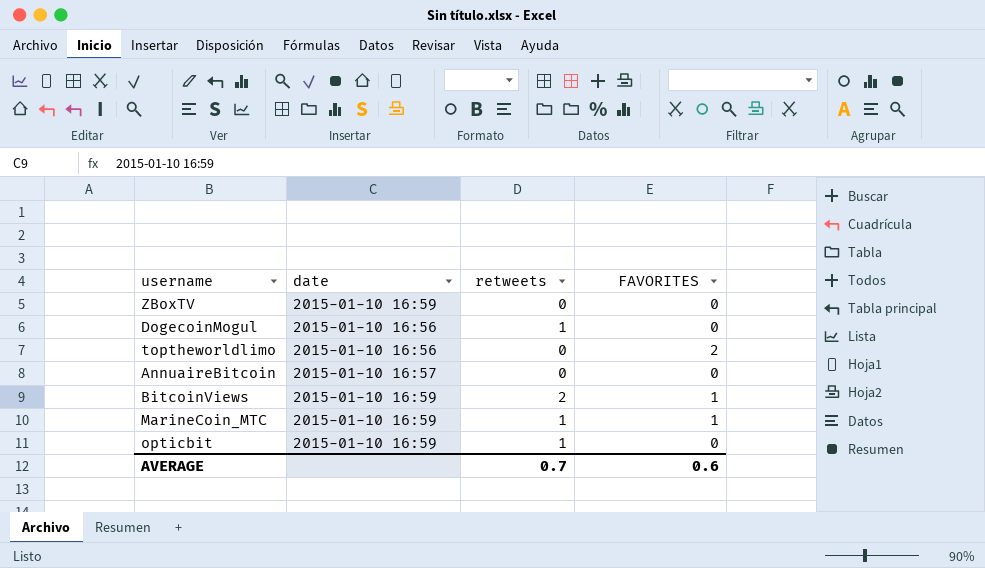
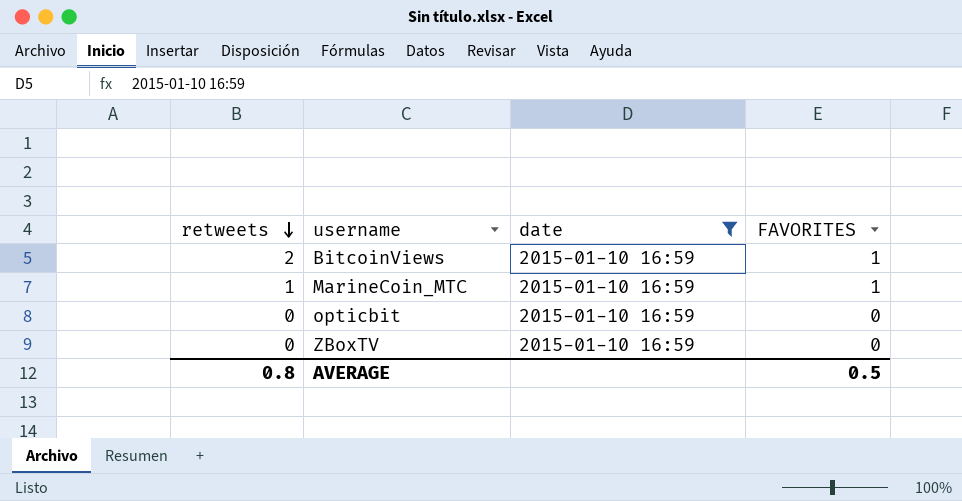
filter: none -> date = 2015-01-10 16:59
row order: none -> retweets descending
column retweets | position: 3 -> 1
opticbit | retweets: 1 -> 0
AVERAGE | retweets: 0.7 -> 0.8
AVERAGE | FAVORITES: 0.6 -> 0.5

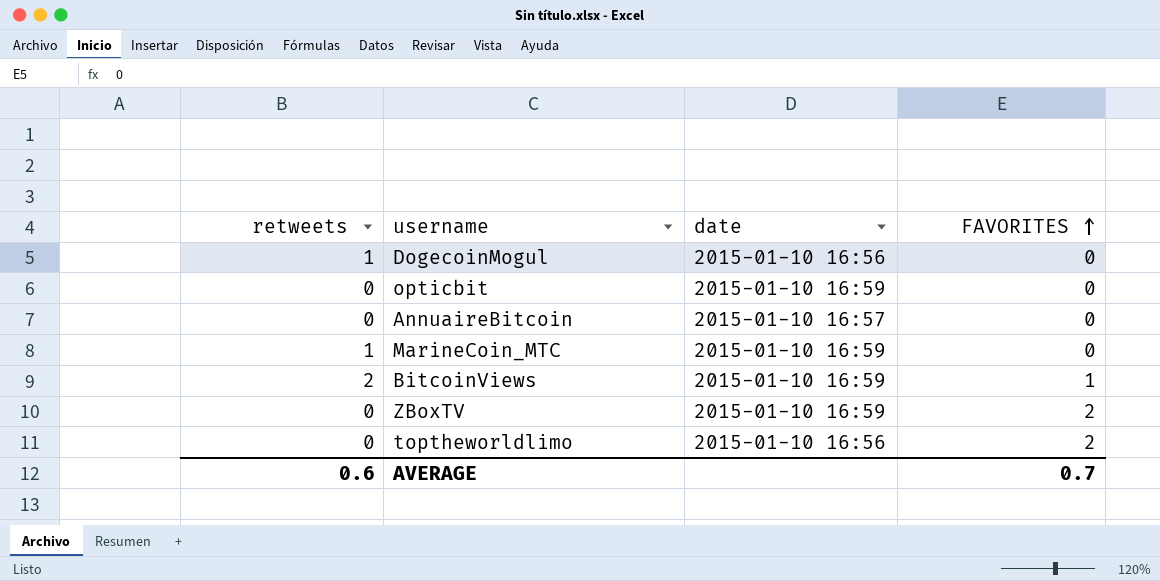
filter: date = 2015-01-10 16:59 -> none
row order: retweets descending -> FAVORITES ascending
MarineCoin_MTC | FAVORITES: 1 -> 0
ZBoxTV | FAVORITES: 0 -> 2
AVERAGE | retweets: 0.8 -> 0.6
AVERAGE | FAVORITES: 0.5 -> 0.7

